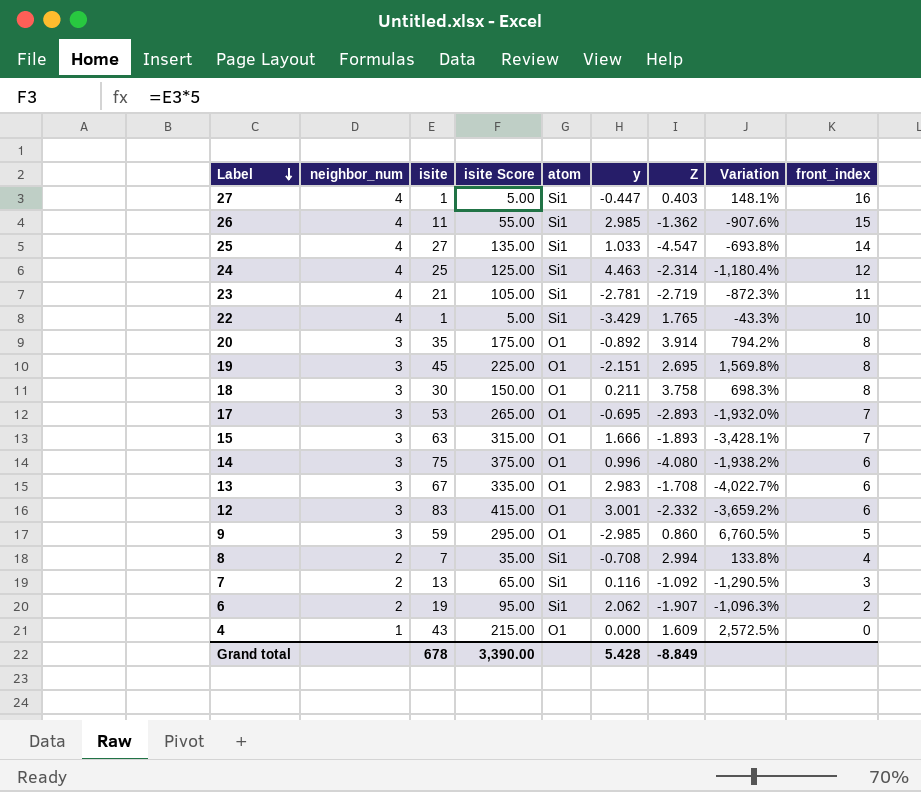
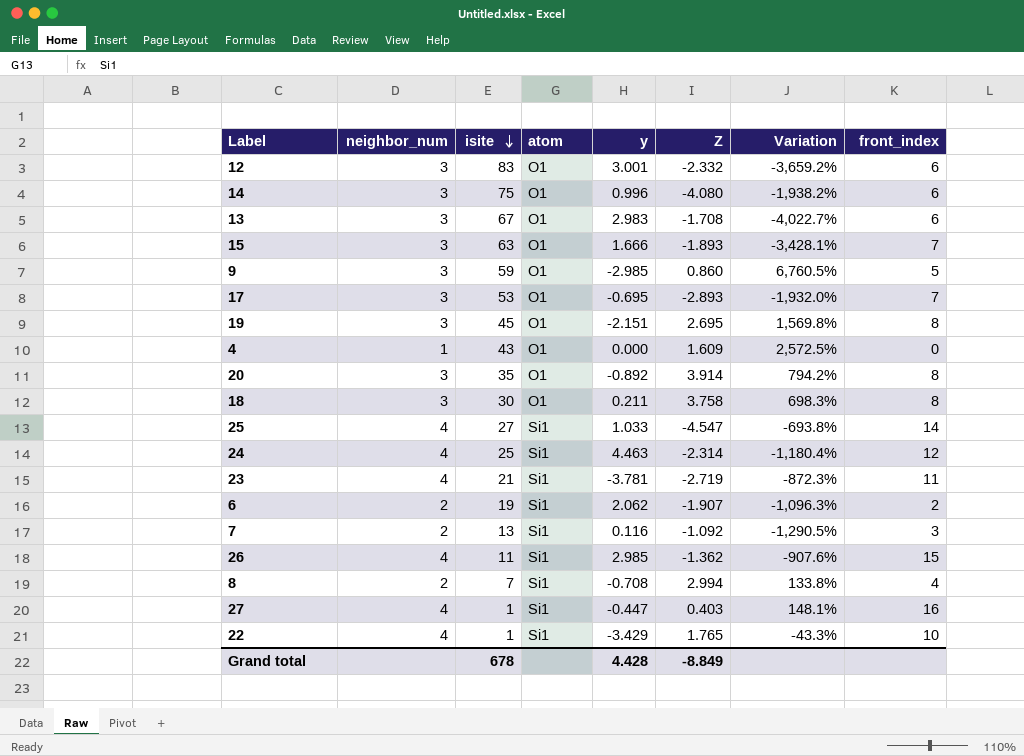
row order: Label descending -> isite descending
column isite Score | formula: [isite] * 5 -> none
23 | y: -2.781 -> -3.781
Grand total | y: 5.428 -> 4.428

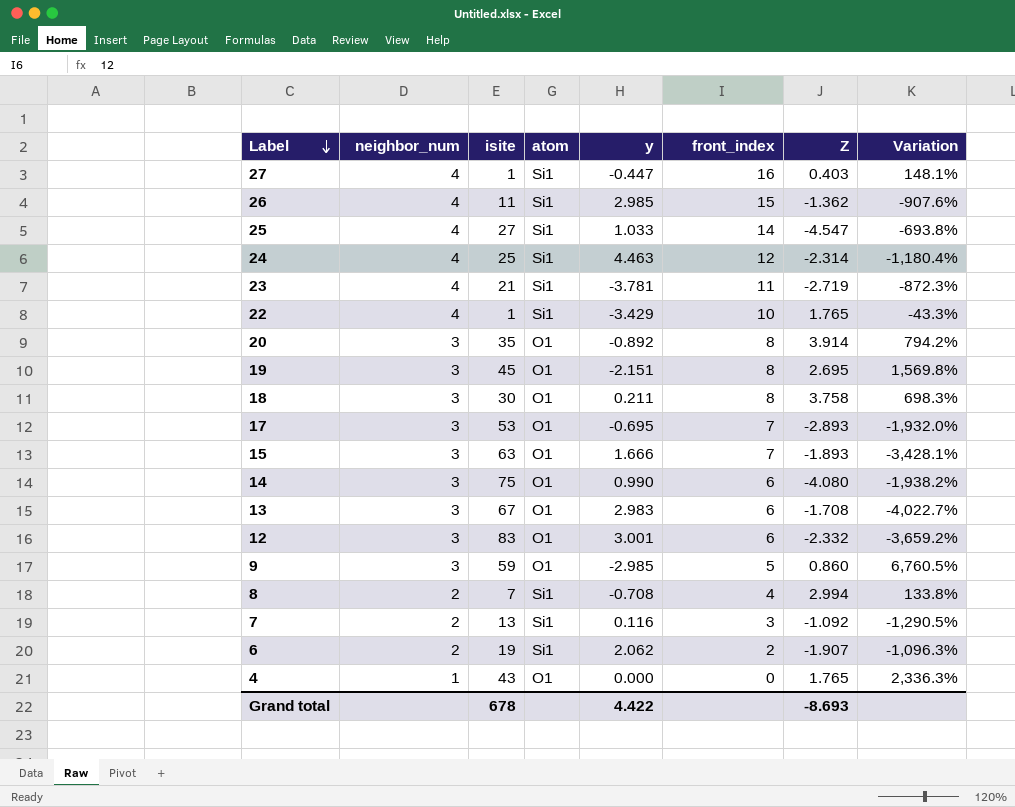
row order: isite descending -> Label descending
column front_index | position: 8 -> 6
14 | y: 0.996 -> 0.990
4 | Z: 1.609 -> 1.765
4 | Variation: 2,572.5% -> 2,336.3%
Grand total | y: 4.428 -> 4.422
Grand total | Z: -8.849 -> -8.693

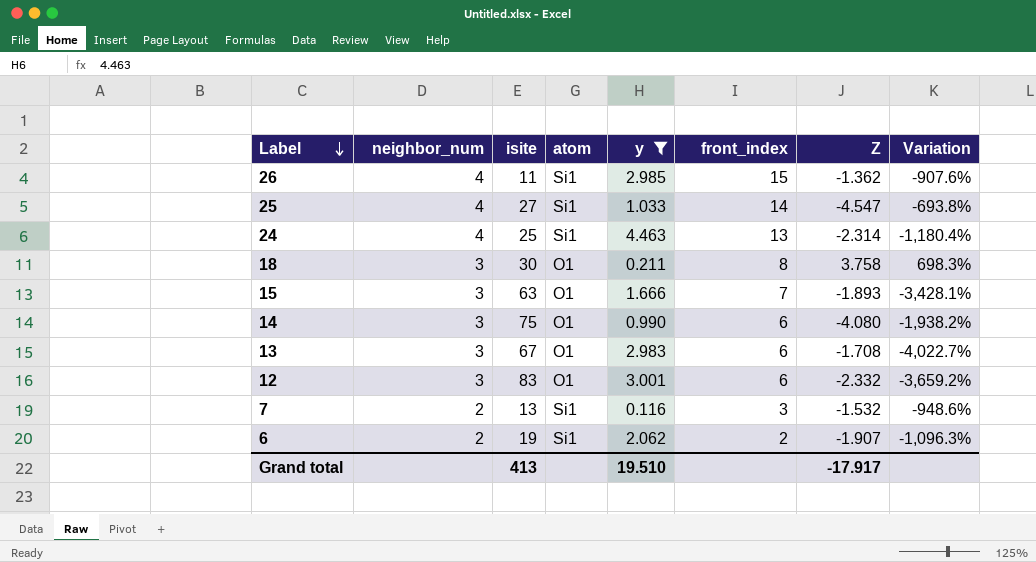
filter: none -> y >= 0.116
24 | front_index: 12 -> 13
7 | Z: -1.092 -> -1.532
7 | Variation: -1,290.5% -> -948.6%
Grand total | isite: 678 -> 413
Grand total | y: 4.422 -> 19.510
Grand total | Z: -8.693 -> -17.917

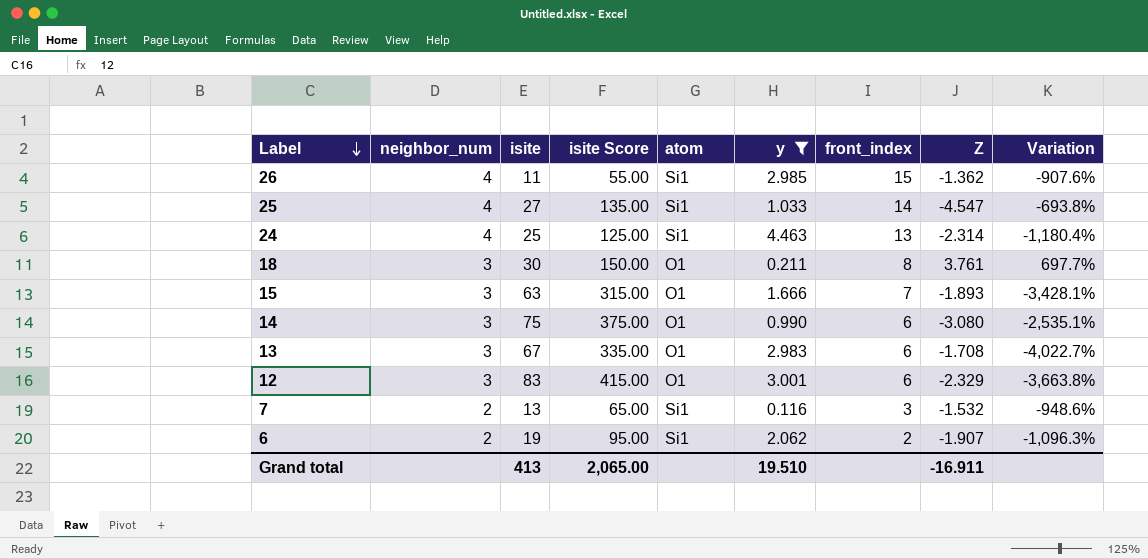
column isite Score | formula: none -> [isite] * 5
18 | Z: 3.758 -> 3.761
18 | Variation: 698.3% -> 697.7%
14 | Z: -4.080 -> -3.080
14 | Variation: -1,938.2% -> -2,535.1%
12 | Z: -2.332 -> -2.329
12 | Variation: -3,659.2% -> -3,663.8%
Grand total | Z: -17.917 -> -16.911

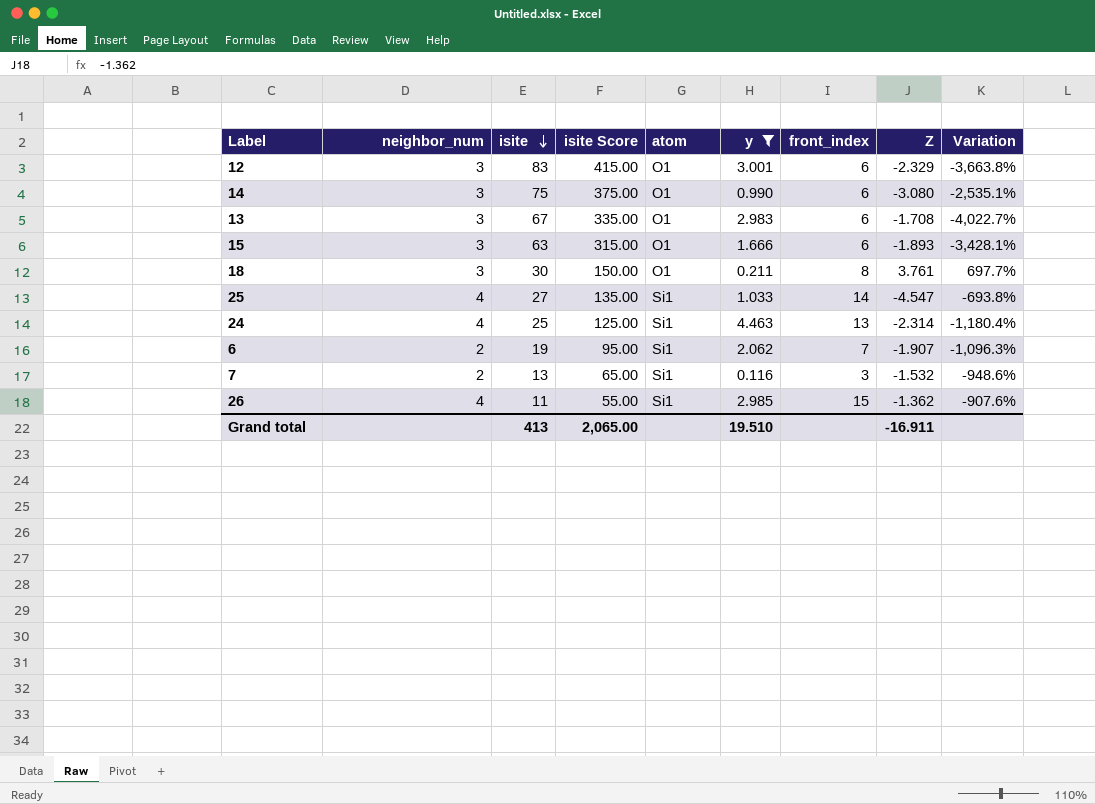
row order: Label descending -> isite descending
15 | front_index: 7 -> 6
6 | front_index: 2 -> 7

